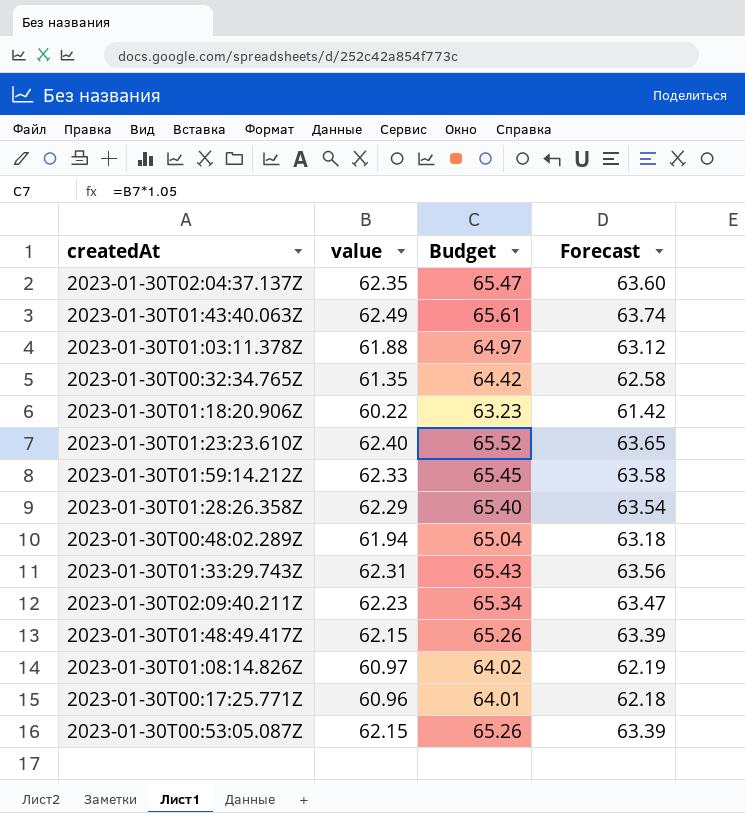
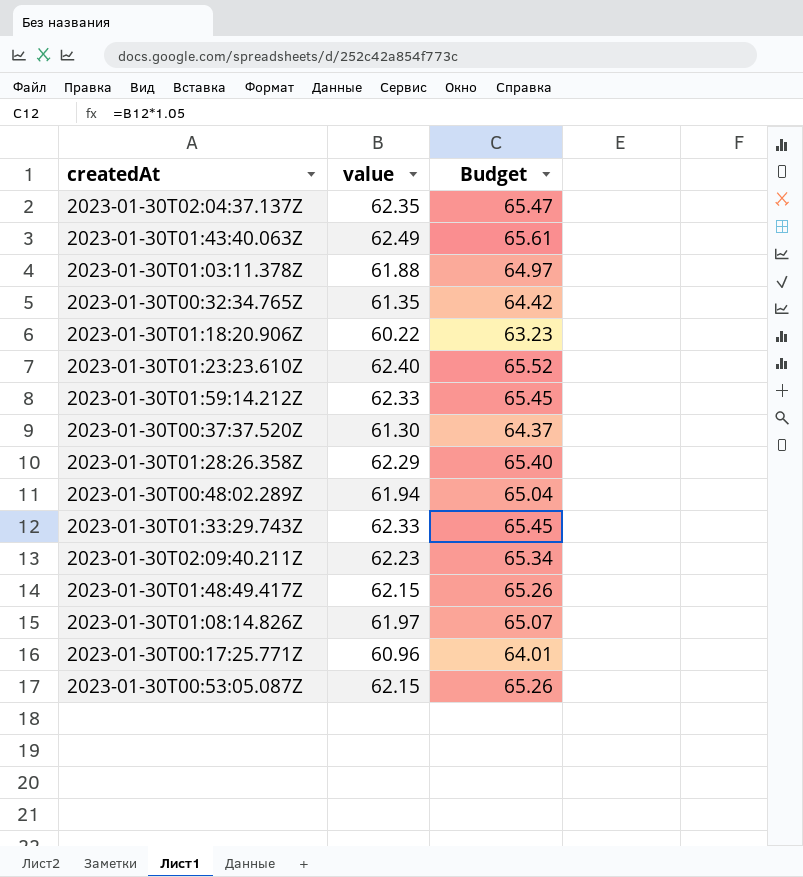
column Forecast | formula: [value] * 1.02 -> none
row 2023-01-30T00:37:37.520Z: none -> 61.30 | 64.37
2023-01-30T01:33:29.743Z | value: 62.31 -> 62.33
2023-01-30T01:33:29.743Z | Budget: 65.43 -> 65.45
2023-01-30T01:08:14.826Z | value: 60.97 -> 61.97
2023-01-30T01:08:14.826Z | Budget: 64.02 -> 65.07

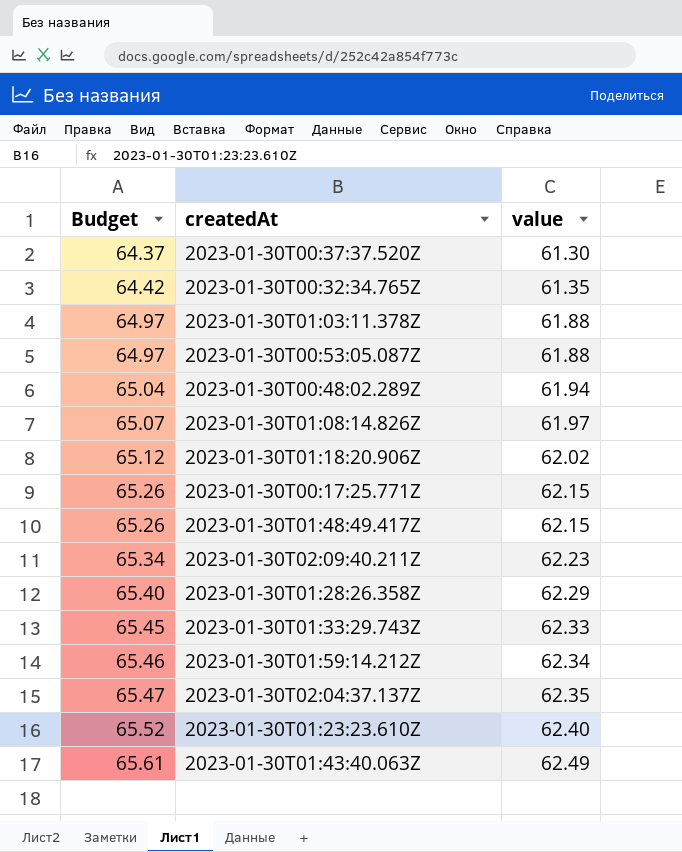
row order: none -> Budget ascending
column Budget | position: 3 -> 1
2023-01-30T00:53:05.087Z | Budget: 65.26 -> 64.97
2023-01-30T00:53:05.087Z | value: 62.15 -> 61.88
2023-01-30T01:18:20.906Z | Budget: 63.23 -> 65.12
2023-01-30T01:18:20.906Z | value: 60.22 -> 62.02
2023-01-30T00:17:25.771Z | Budget: 64.01 -> 65.26
2023-01-30T00:17:25.771Z | value: 60.96 -> 62.15
2023-01-30T01:59:14.212Z | Budget: 65.45 -> 65.46
2023-01-30T01:59:14.212Z | value: 62.33 -> 62.34

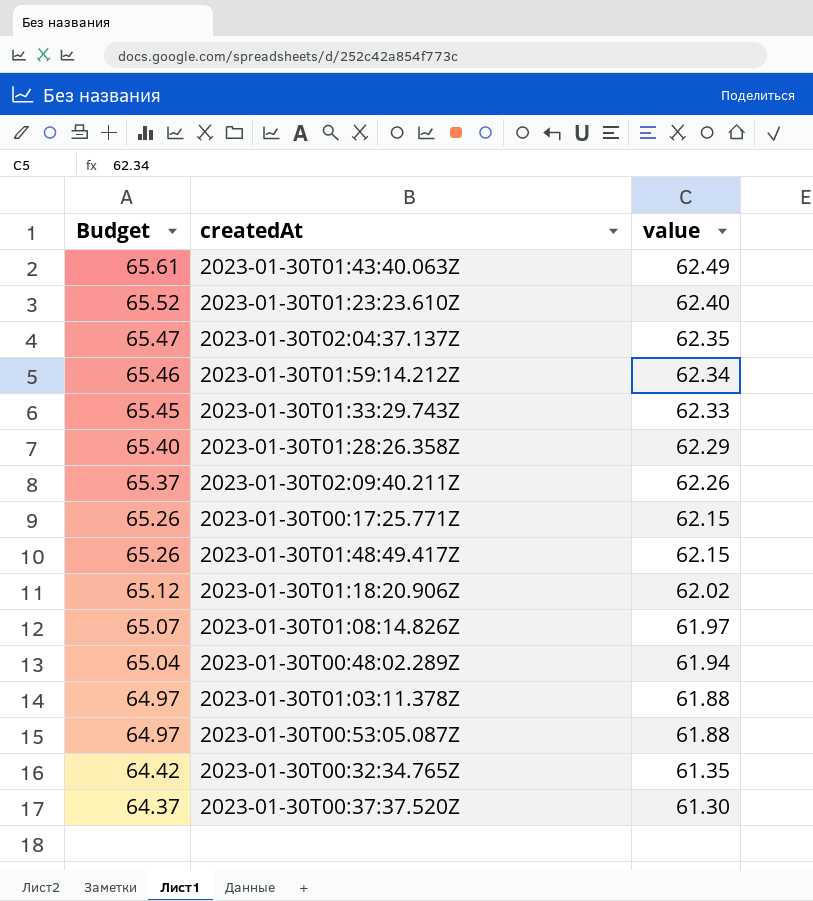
row order: Budget ascending -> Budget descending
2023-01-30T02:09:40.211Z | Budget: 65.34 -> 65.37
2023-01-30T02:09:40.211Z | value: 62.23 -> 62.26

